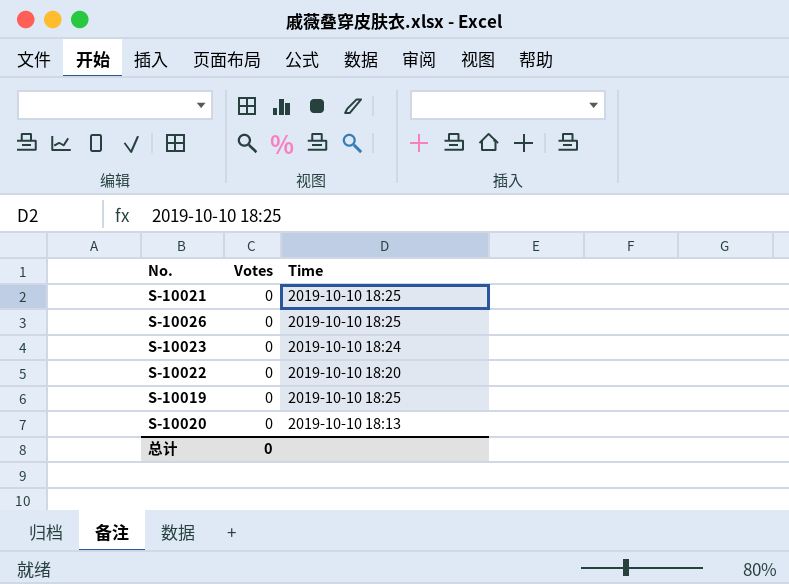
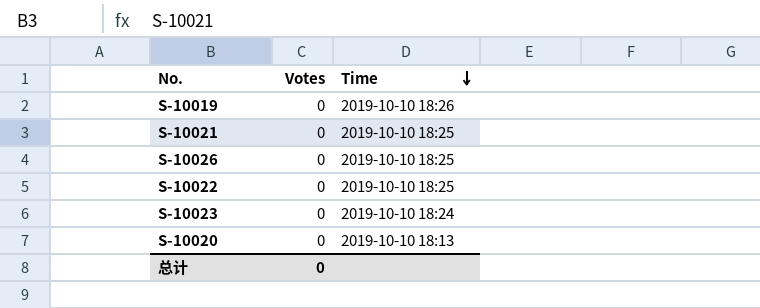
row order: none -> Time descending
S-10019 | Time: 2019-10-10 18:25 -> 2019-10-10 18:26
S-10022 | Time: 2019-10-10 18:20 -> 2019-10-10 18:25

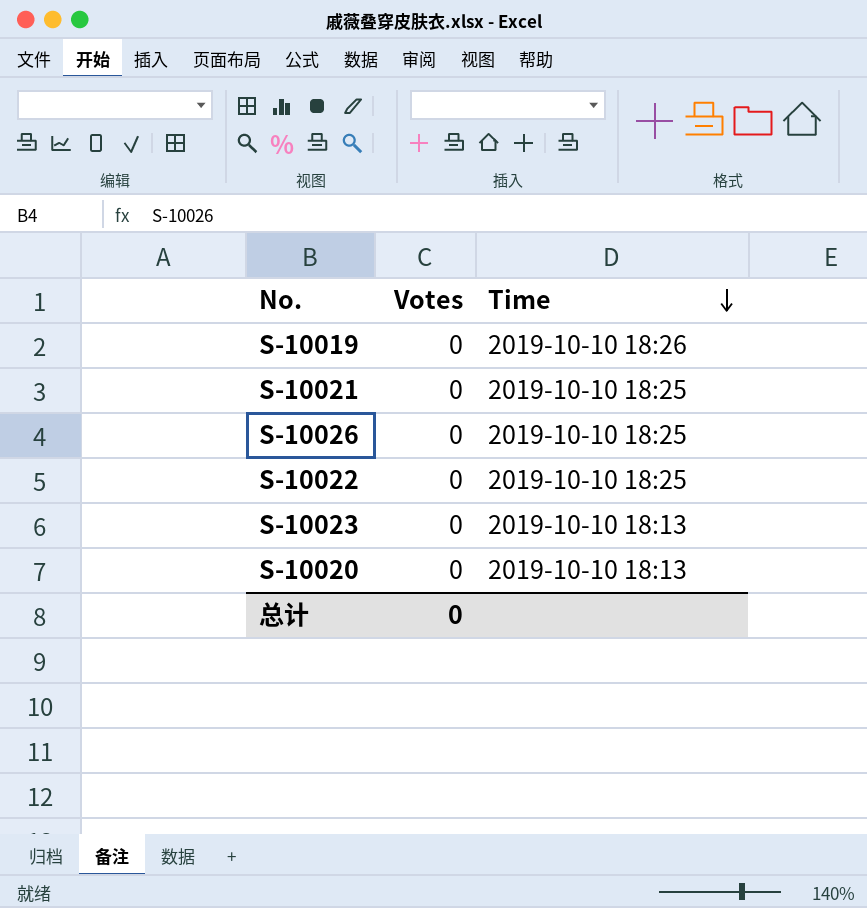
S-10023 | Time: 2019-10-10 18:24 -> 2019-10-10 18:13

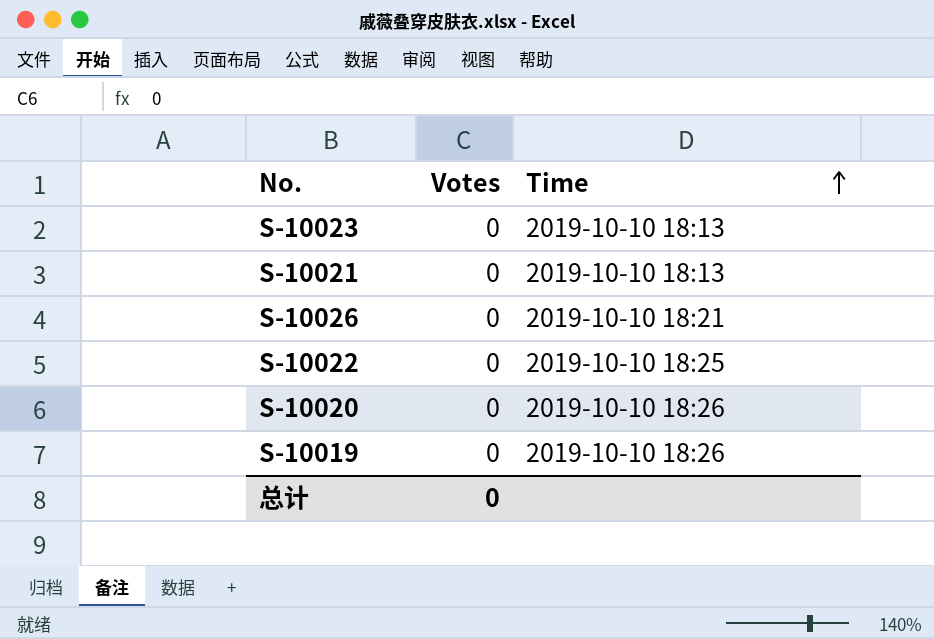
row order: Time descending -> Time ascending
S-10021 | Time: 2019-10-10 18:25 -> 2019-10-10 18:13
S-10026 | Time: 2019-10-10 18:25 -> 2019-10-10 18:21
S-10020 | Time: 2019-10-10 18:13 -> 2019-10-10 18:26

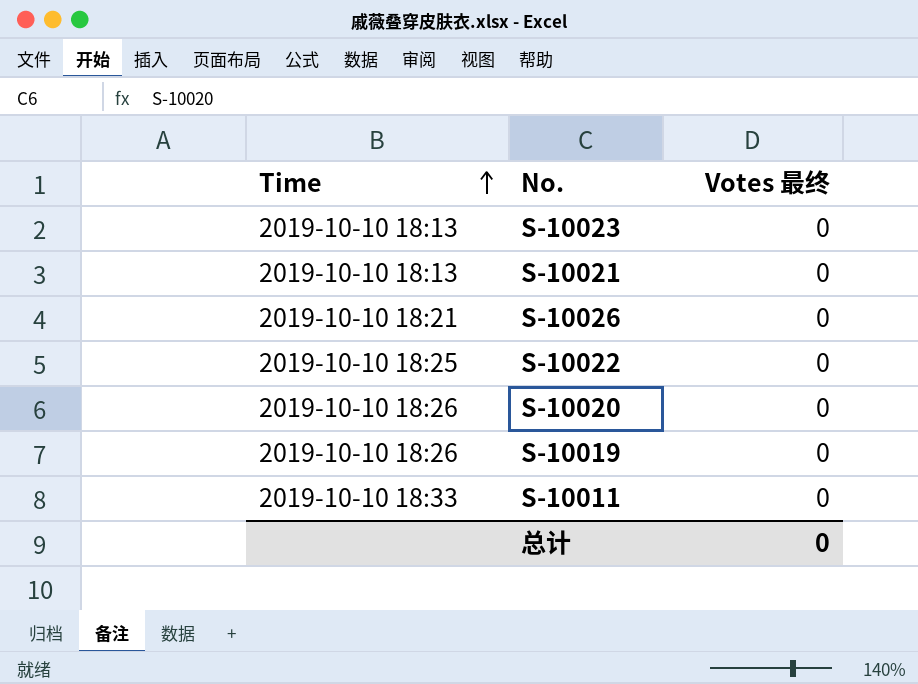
column Time | position: 3 -> 1
column name: Votes -> Votes 最终
row S-10011: none -> 2019-10-10 18:33 | 0

